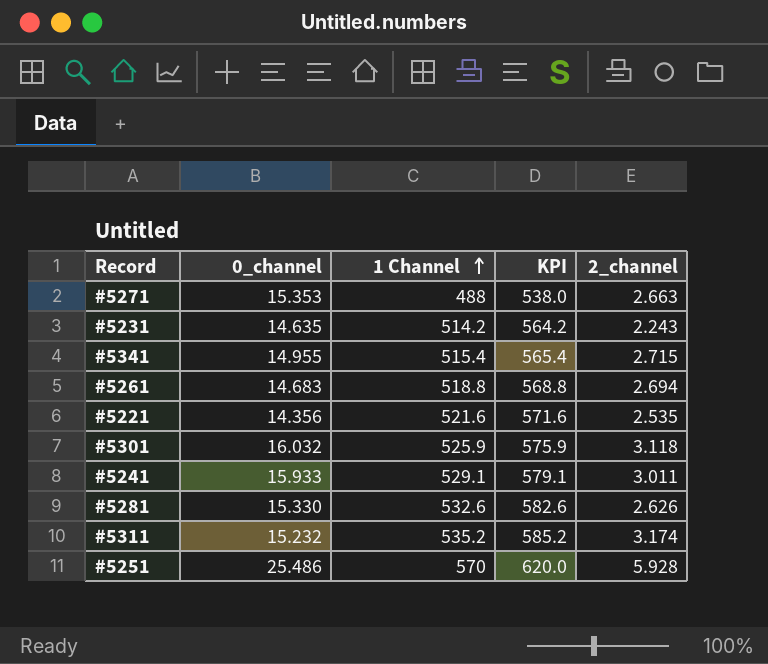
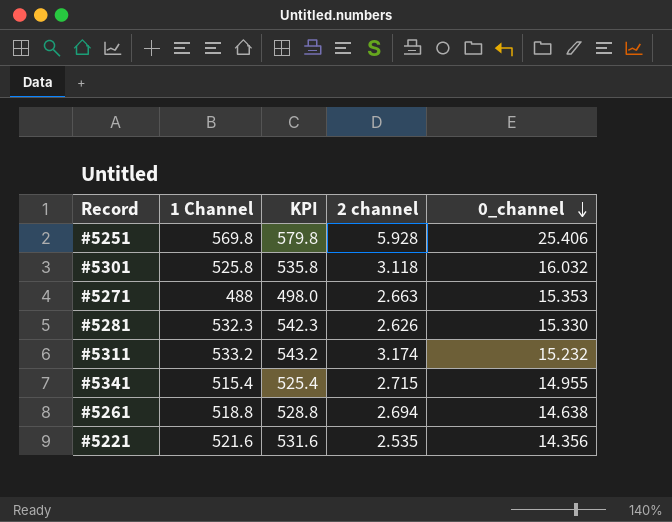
row order: 1 Channel ascending -> 0_channel descending
column KPI | formula: [1 Channel] + 50 -> [1 Channel] + 10
column name: 2_channel -> 2 channel
column 0_channel | position: 2 -> 5
row #5231: 14.635 | 514.2 | 564.2 | 2.243 -> none
row #5241: 15.933 | 529.1 | 579.1 | 3.011 -> none
#5251 | 1 Channel: 570 -> 569.8
#5251 | 0_channel: 25.486 -> 25.406
#5301 | 1 Channel: 525.9 -> 525.8
#5281 | 1 Channel: 532.6 -> 532.3
#5311 | 1 Channel: 535.2 -> 533.2
#5261 | 0_channel: 14.683 -> 14.638

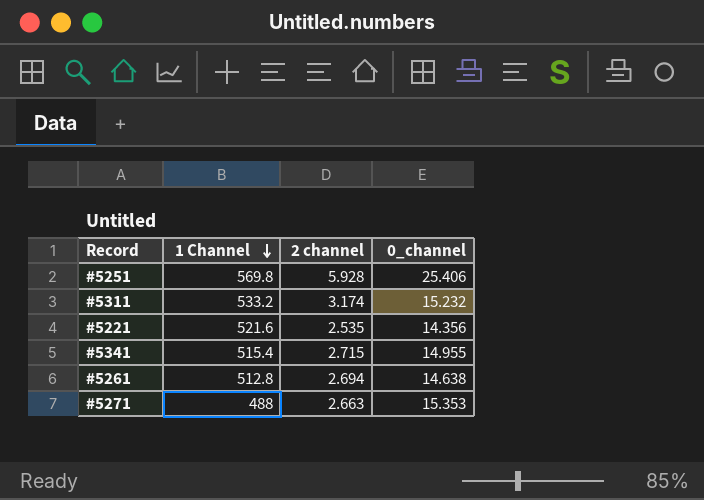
row order: 0_channel descending -> 1 Channel descending
column KPI | formula: [1 Channel] + 10 -> none
row #5301: 525.8 | 535.8 | 3.118 | 16.032 -> none
row #5281: 532.3 | 542.3 | 2.626 | 15.330 -> none
#5261 | 1 Channel: 518.8 -> 512.8

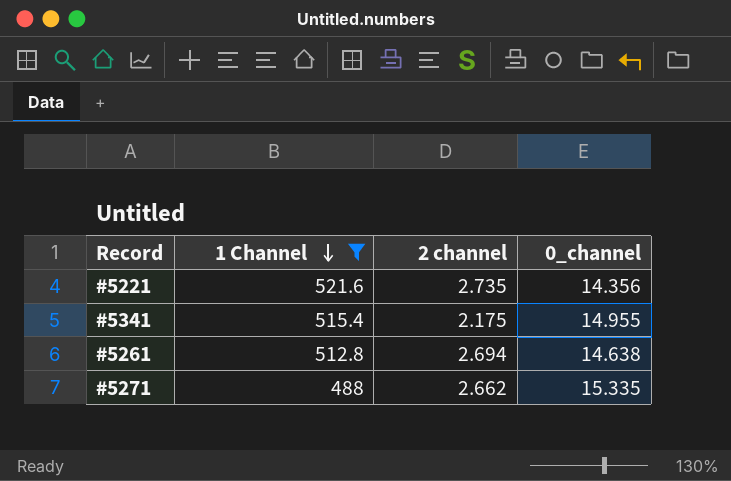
filter: none -> 1 Channel <= 521.6
#5221 | 2 channel: 2.535 -> 2.735
#5341 | 2 channel: 2.715 -> 2.175
#5271 | 2 channel: 2.663 -> 2.662
#5271 | 0_channel: 15.353 -> 15.335

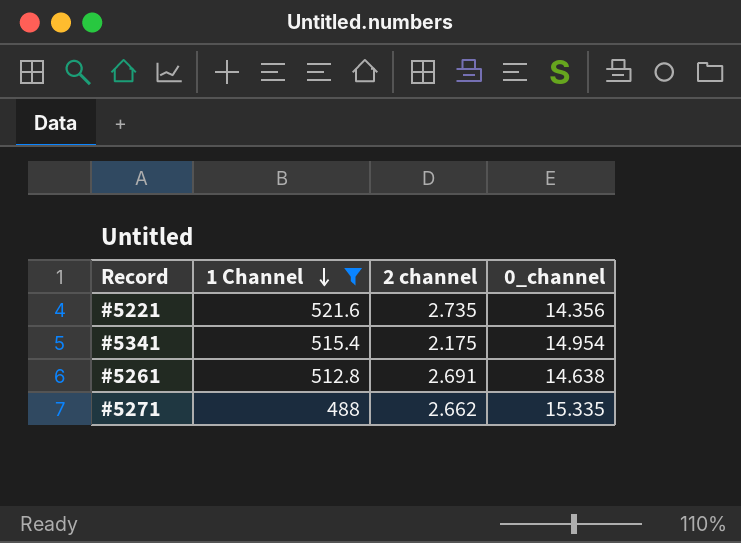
#5341 | 0_channel: 14.955 -> 14.954
#5261 | 2 channel: 2.694 -> 2.691

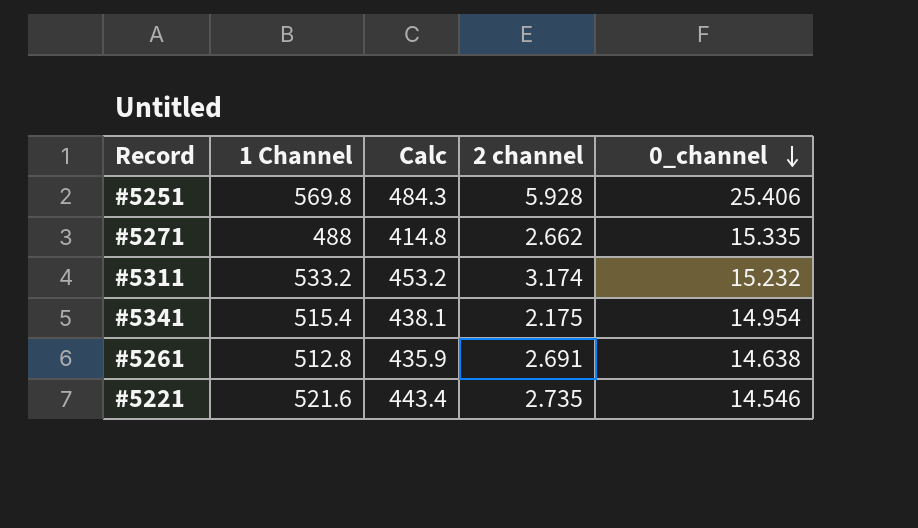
filter: 1 Channel <= 521.6 -> none
row order: 1 Channel descending -> 0_channel descending
column Calc | formula: none -> [1 Channel] * 0.85
#5221 | 0_channel: 14.356 -> 14.546

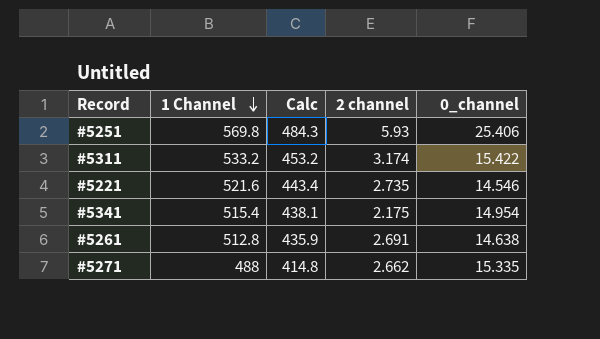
row order: 0_channel descending -> 1 Channel descending
#5251 | 2 channel: 5.928 -> 5.93
#5311 | 0_channel: 15.232 -> 15.422

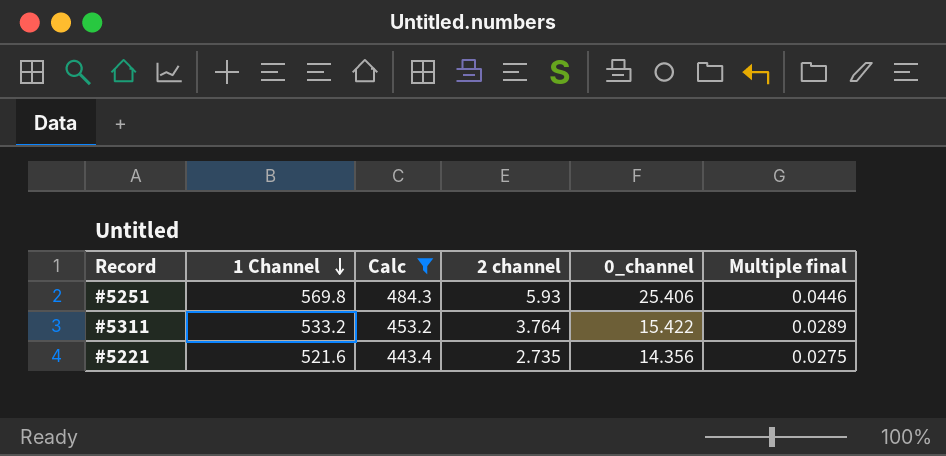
filter: none -> Calc >= 443.4
column Multiple final | formula: none -> [0_channel] / [1 Channel]
#5311 | 2 channel: 3.174 -> 3.764
#5221 | 0_channel: 14.546 -> 14.356

